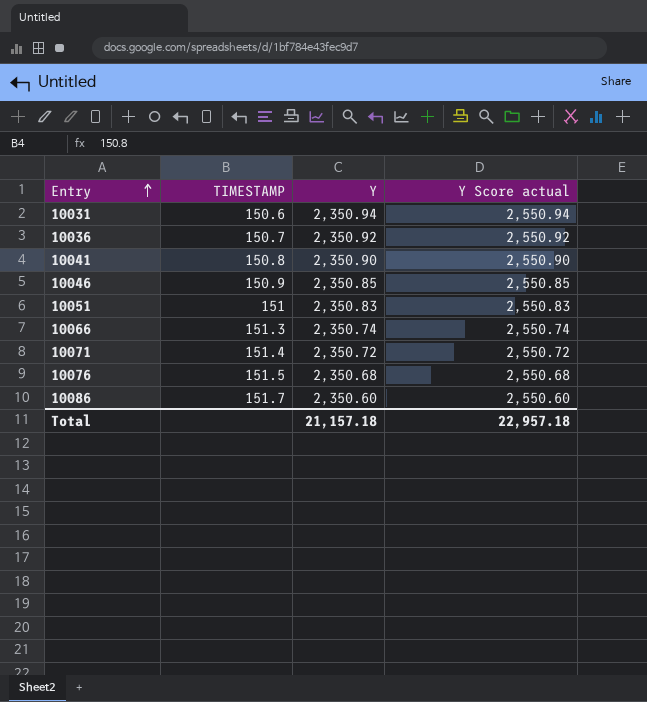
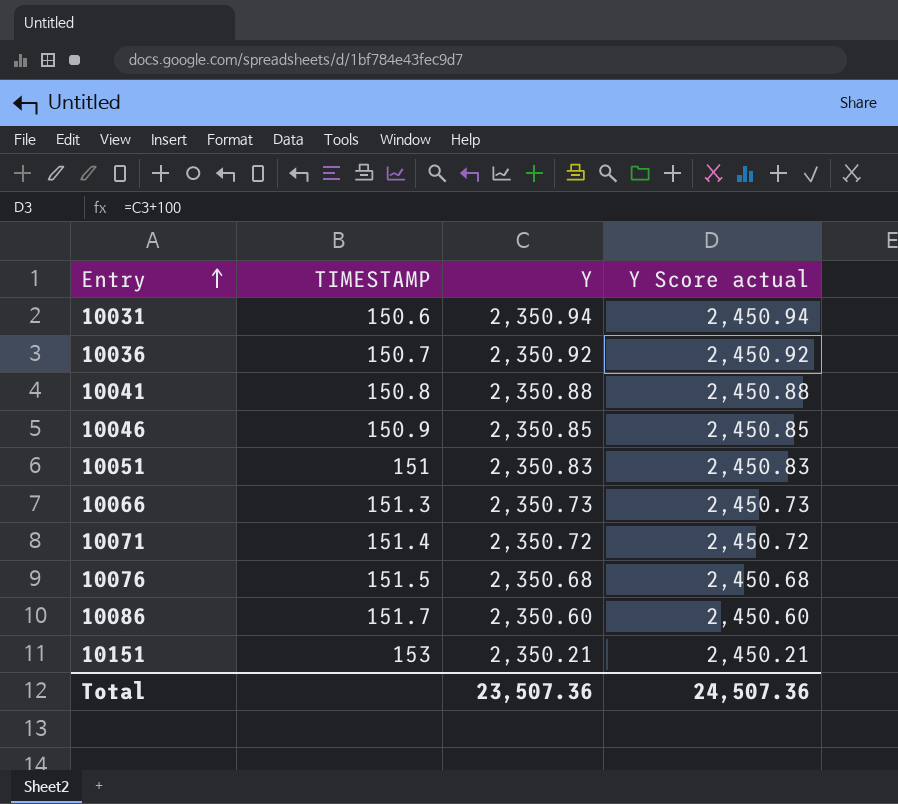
column Y Score actual | formula: [Y] + 200 -> [Y] + 100
10041 | Y: 2,350.90 -> 2,350.88
10066 | Y: 2,350.74 -> 2,350.73
row 10151: none -> 153 | 2,350.21 | 2,450.21
Total | Y: 21,157.18 -> 23,507.36
Total | Y Score actual: 22,957.18 -> 24,507.36

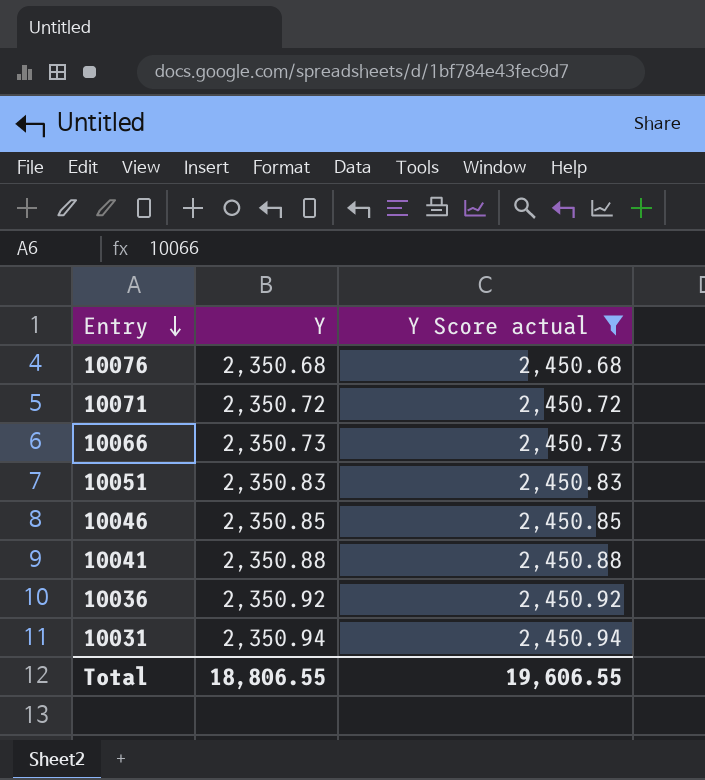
filter: none -> Y Score actual >= 2,450.68
row order: Entry ascending -> Entry descending
column TIMESTAMP | position: 2 -> none
Total | Y: 23,507.36 -> 18,806.55
Total | Y Score actual: 24,507.36 -> 19,606.55

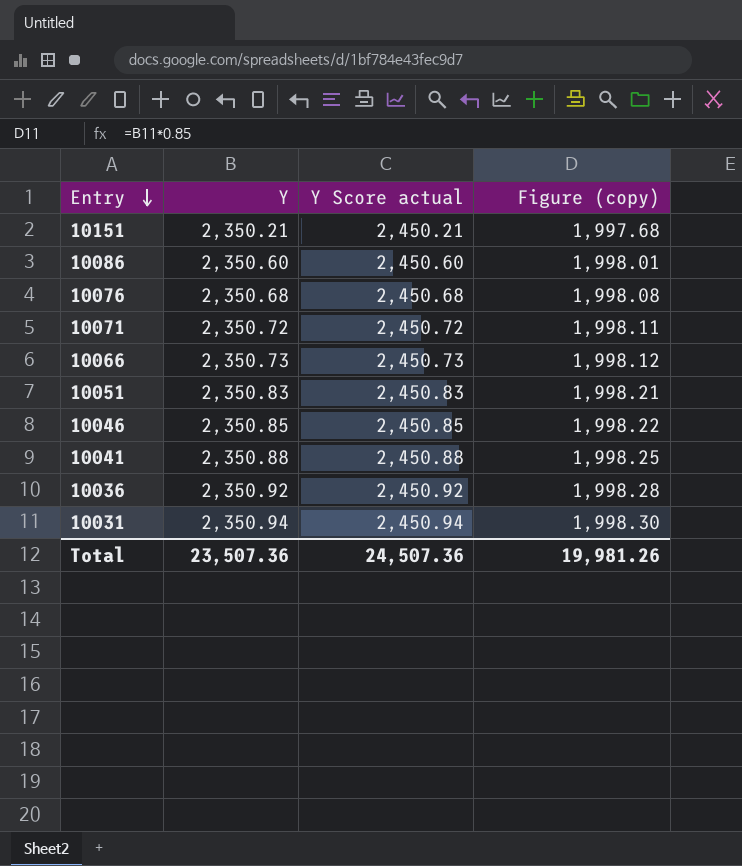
filter: Y Score actual >= 2,450.68 -> none
column Figure (copy) | formula: none -> [Y] * 0.85
Total | Y: 18,806.55 -> 23,507.36
Total | Y Score actual: 19,606.55 -> 24,507.36

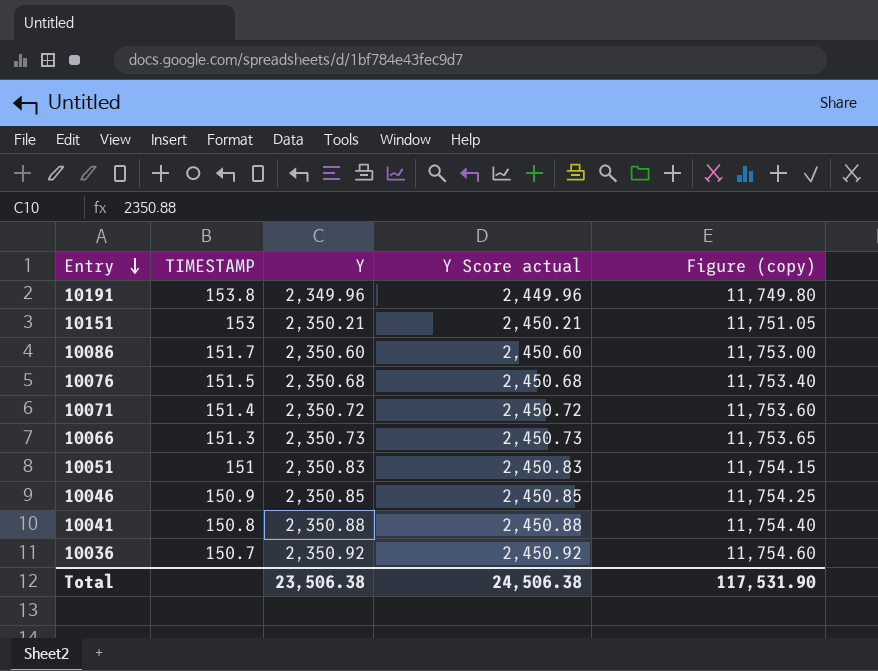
column TIMESTAMP | position: none -> 2
column Figure (copy) | formula: [Y] * 0.85 -> [Y] * 5
row 10031: 2,350.94 | 2,450.94 | 1,998.30 -> none
row 10191: none -> 153.8 | 2,349.96 | 2,449.96 | 11,749.80
Total | Y: 23,507.36 -> 23,506.38
Total | Y Score actual: 24,507.36 -> 24,506.38
Total | Figure (copy): 19,981.26 -> 117,531.90

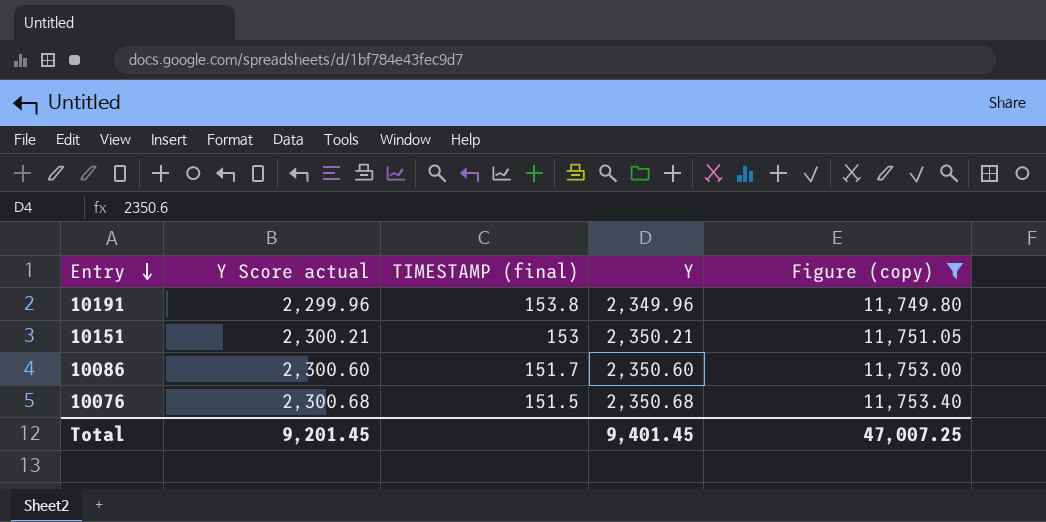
filter: none -> Figure (copy) <= 11,753.40
column Y Score actual | formula: [Y] + 100 -> [Y] - 50
column Y Score actual | position: 4 -> 2
column name: TIMESTAMP -> TIMESTAMP (final)
Total | Y Score actual: 24,506.38 -> 9,201.45
Total | Y: 23,506.38 -> 9,401.45
Total | Figure (copy): 117,531.90 -> 47,007.25

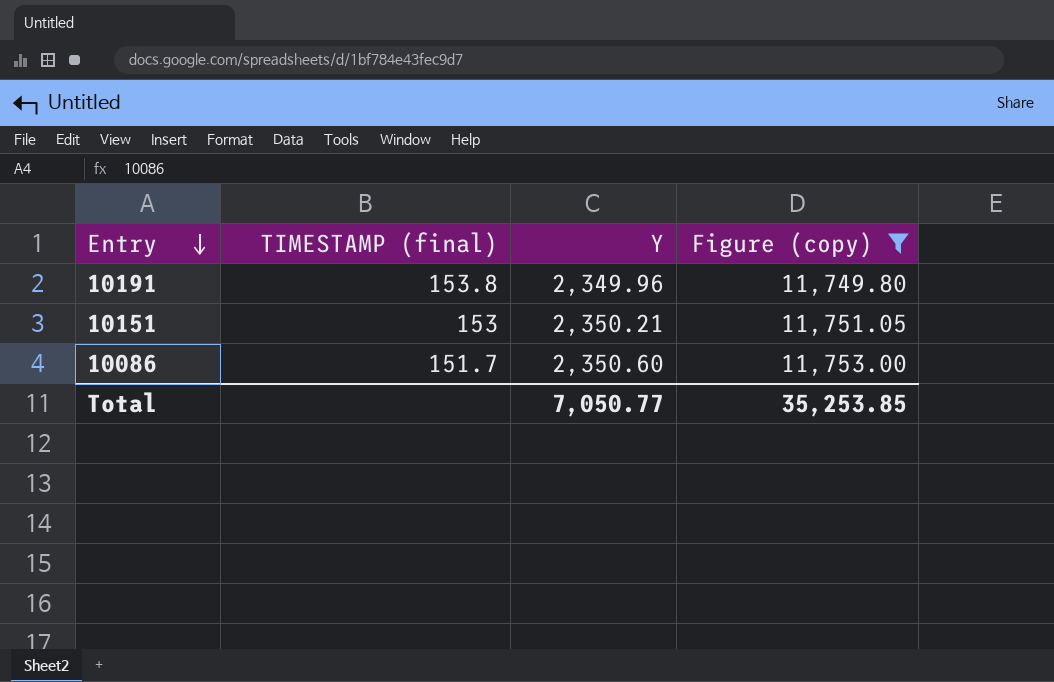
column Y Score actual | formula: [Y] - 50 -> none
row 10076: 2,300.68 | 151.5 | 2,350.68 | 11,753.40 -> none
Total | Y: 9,401.45 -> 7,050.77
Total | Figure (copy): 47,007.25 -> 35,253.85

